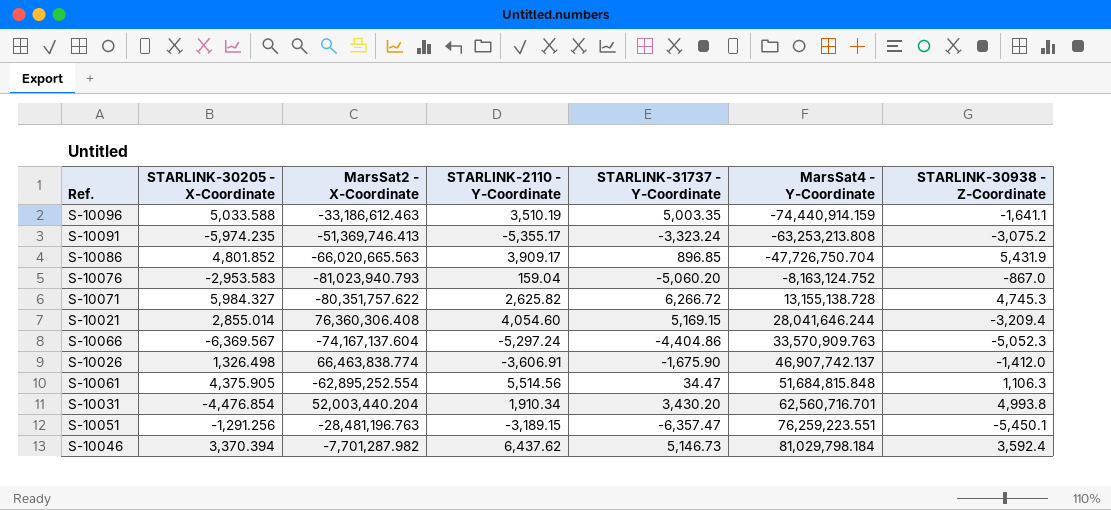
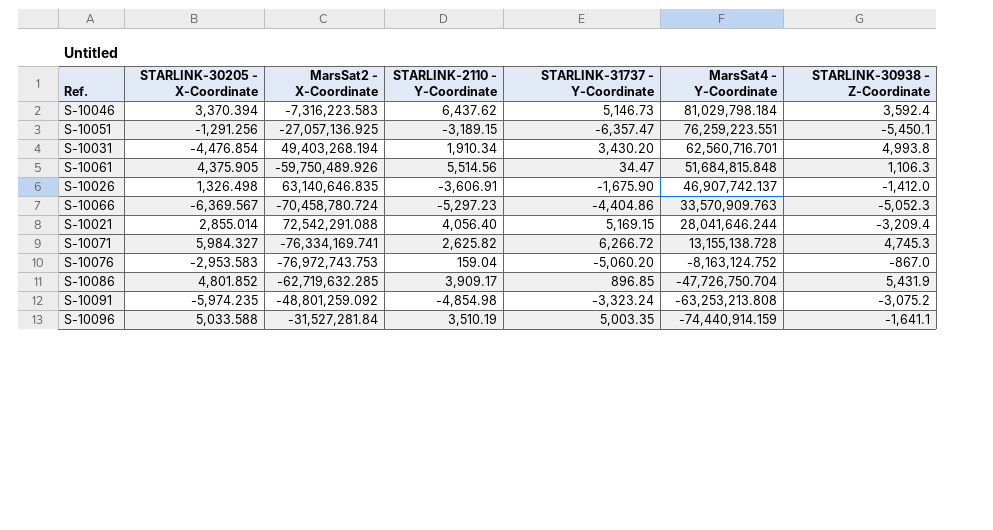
row order: MarsSat4 - Y-Coordinate ascending -> MarsSat4 - Y-Coordinate descending
S-10046 | MarsSat2 - X-Coordinate: -7,701,287.982 -> -7,316,223.583
S-10051 | MarsSat2 - X-Coordinate: -28,481,196.763 -> -27,057,136.925
S-10031 | MarsSat2 - X-Coordinate: 52,003,440.204 -> 49,403,268.194
S-10061 | MarsSat2 - X-Coordinate: -62,895,252.554 -> -59,750,489.926
S-10026 | MarsSat2 - X-Coordinate: 66,463,838.774 -> 63,140,646.835
S-10066 | MarsSat2 - X-Coordinate: -74,167,137.604 -> -70,458,780.724
S-10066 | STARLINK-2110 - Y-Coordinate: -5,297.24 -> -5,297.23
S-10021 | MarsSat2 - X-Coordinate: 76,360,306.408 -> 72,542,291.088
S-10021 | STARLINK-2110 - Y-Coordinate: 4,054.60 -> 4,056.40
S-10071 | MarsSat2 - X-Coordinate: -80,351,757.622 -> -76,334,169.741
S-10076 | MarsSat2 - X-Coordinate: -81,023,940.793 -> -76,972,743.753
S-10086 | MarsSat2 - X-Coordinate: -66,020,665.563 -> -62,719,632.285
S-10091 | MarsSat2 - X-Coordinate: -51,369,746.413 -> -48,801,259.092
S-10091 | STARLINK-2110 - Y-Coordinate: -5,355.17 -> -4,854.98
S-10096 | MarsSat2 - X-Coordinate: -33,186,612.463 -> -31,527,281.84

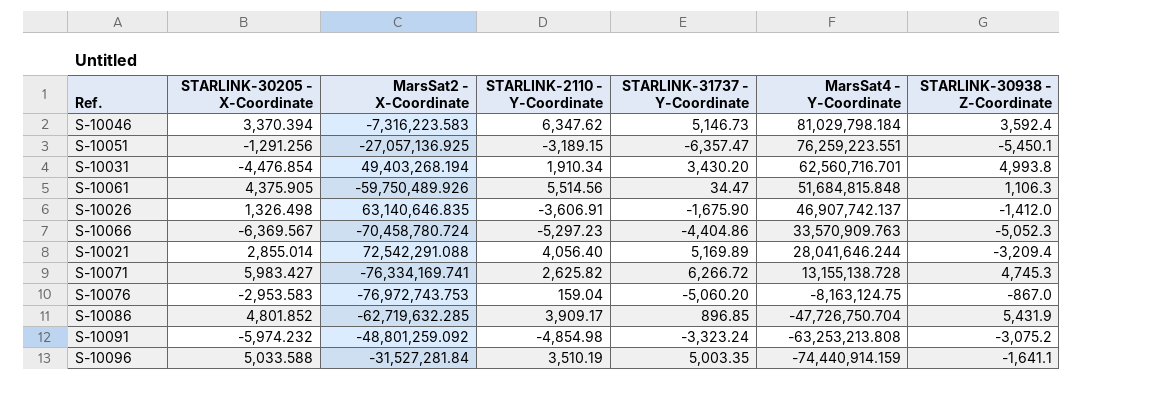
S-10046 | STARLINK-2110 - Y-Coordinate: 6,437.62 -> 6,347.62
S-10021 | STARLINK-31737 - Y-Coordinate: 5,169.15 -> 5,169.89
S-10071 | STARLINK-30205 - X-Coordinate: 5,984.327 -> 5,983.427
S-10076 | MarsSat4 - Y-Coordinate: -8,163,124.752 -> -8,163,124.75
S-10091 | STARLINK-30205 - X-Coordinate: -5,974.235 -> -5,974.232

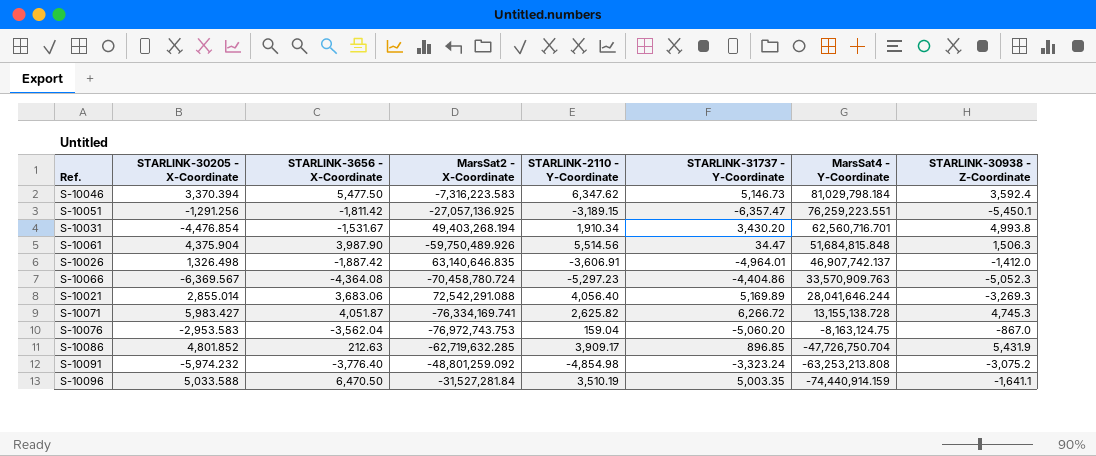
column STARLINK-3656 - X-Coordinate | position: none -> 3
S-10061 | STARLINK-30205 - X-Coordinate: 4,375.905 -> 4,375.904
S-10061 | STARLINK-30938 - Z-Coordinate: 1,106.3 -> 1,506.3
S-10026 | STARLINK-31737 - Y-Coordinate: -1,675.90 -> -4,964.01
S-10021 | STARLINK-30938 - Z-Coordinate: -3,209.4 -> -3,269.3

